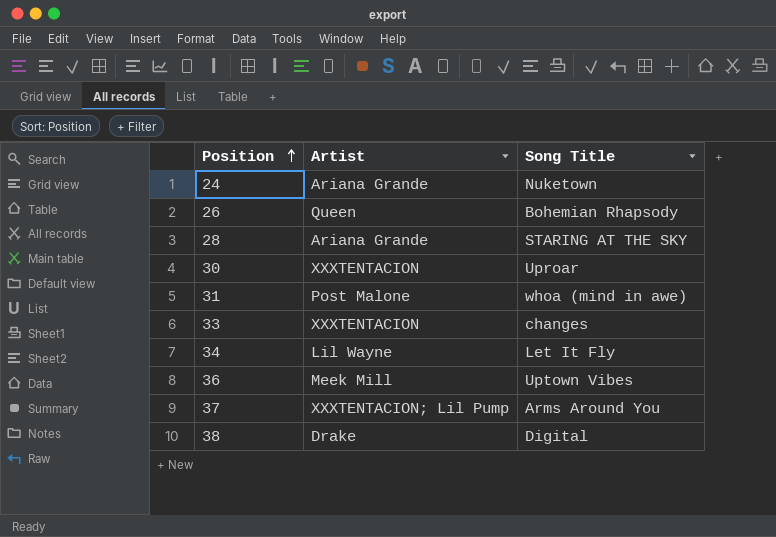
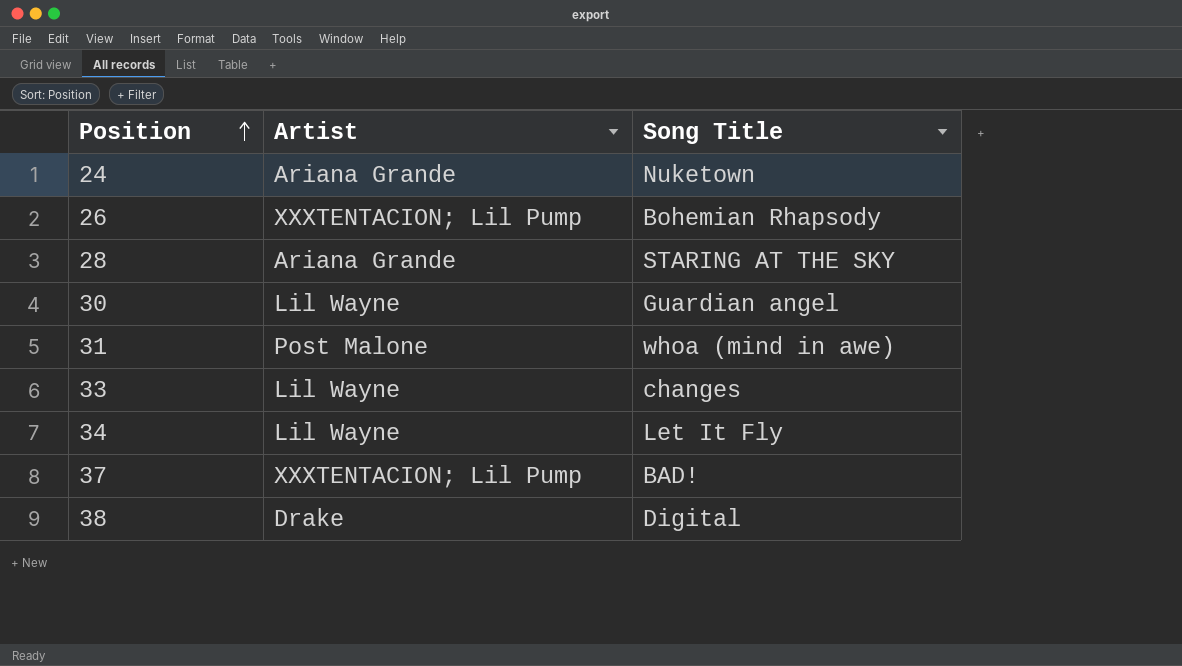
row 36: Meek Mill | Uptown Vibes -> none
26 | Artist: Queen -> XXXTENTACION; Lil Pump
30 | Artist: XXXTENTACION -> Lil Wayne
30 | Song Title: Uproar -> Guardian angel
33 | Artist: XXXTENTACION -> Lil Wayne
37 | Song Title: Arms Around You -> BAD!

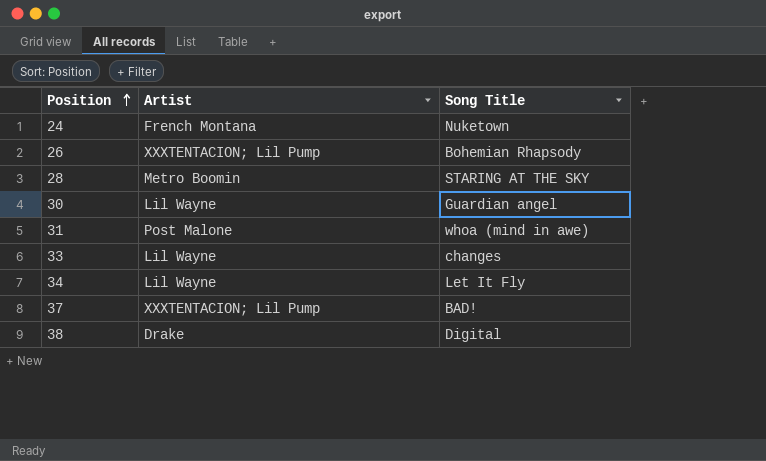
24 | Artist: Ariana Grande -> French Montana
28 | Artist: Ariana Grande -> Metro Boomin

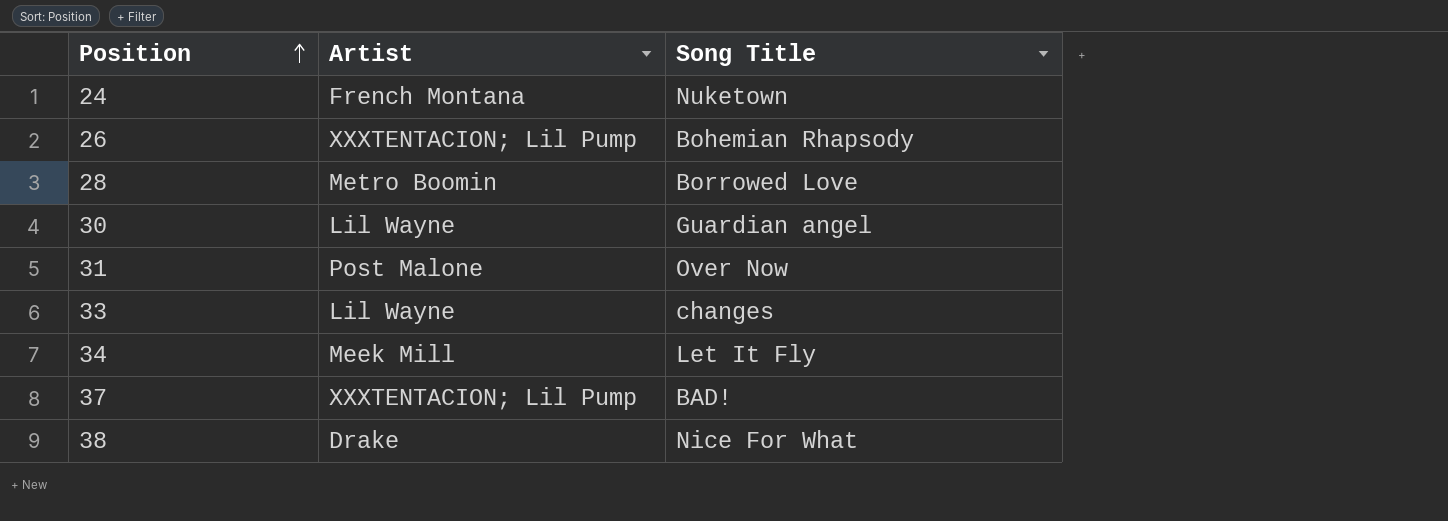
28 | Song Title: STARING AT THE SKY -> Borrowed Love
31 | Song Title: whoa (mind in awe) -> Over Now
34 | Artist: Lil Wayne -> Meek Mill
38 | Song Title: Digital -> Nice For What

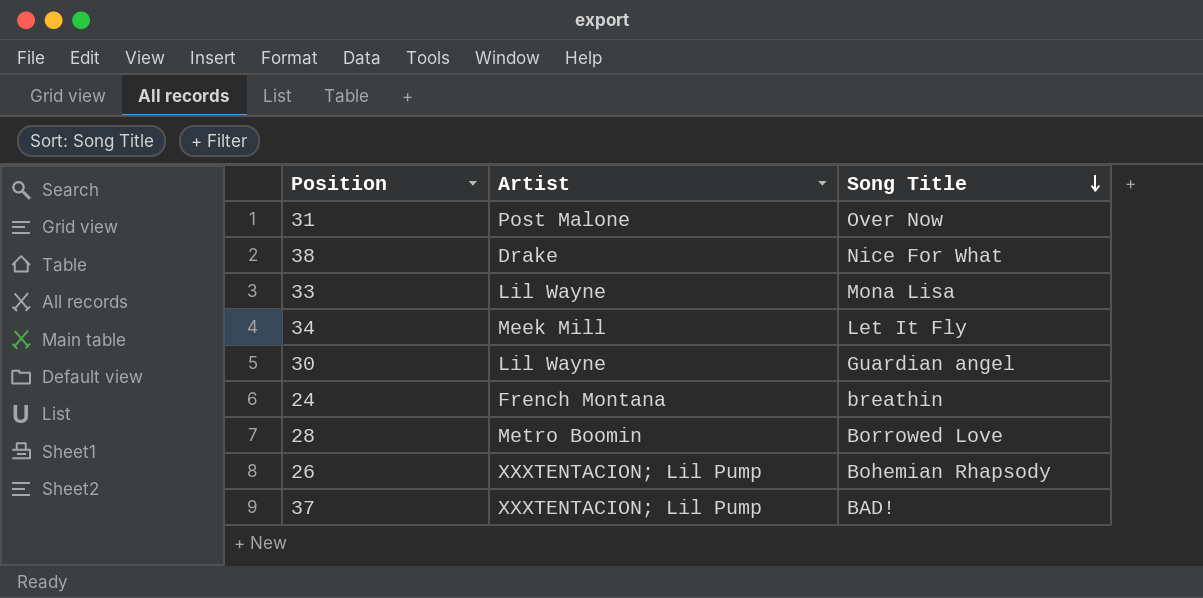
row order: Position ascending -> Song Title descending
33 | Song Title: changes -> Mona Lisa
24 | Song Title: Nuketown -> breathin

